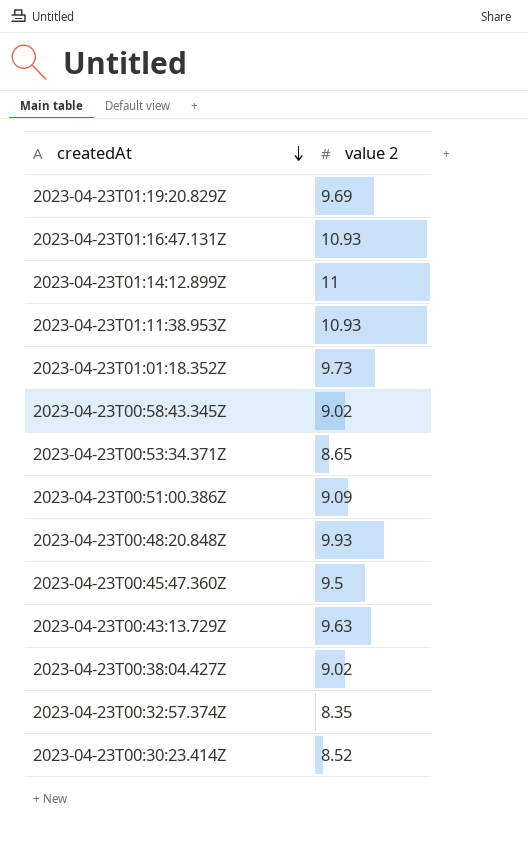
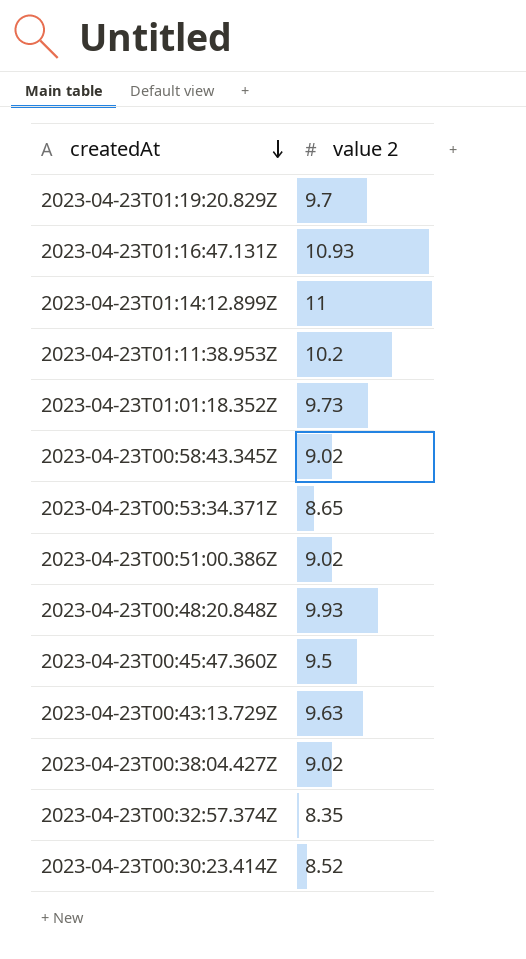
2023-04-23T01:19:20.829Z | value 2: 9.69 -> 9.7
2023-04-23T01:11:38.953Z | value 2: 10.93 -> 10.2
2023-04-23T00:51:00.386Z | value 2: 9.09 -> 9.02

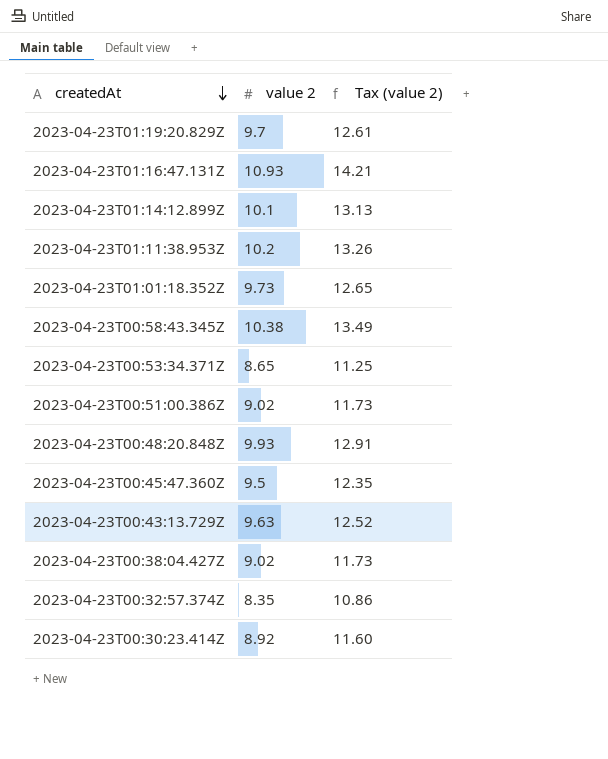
column Tax (value 2) | formula: none -> [value 2] * 1.3
2023-04-23T01:14:12.899Z | value 2: 11 -> 10.1
2023-04-23T00:58:43.345Z | value 2: 9.02 -> 10.38
2023-04-23T00:30:23.414Z | value 2: 8.52 -> 8.92

